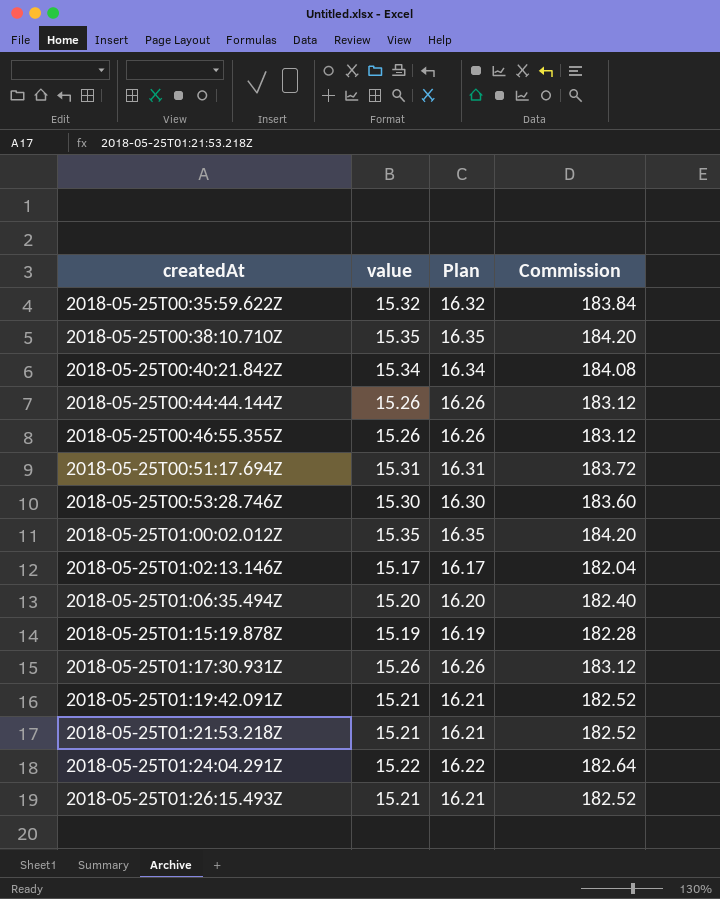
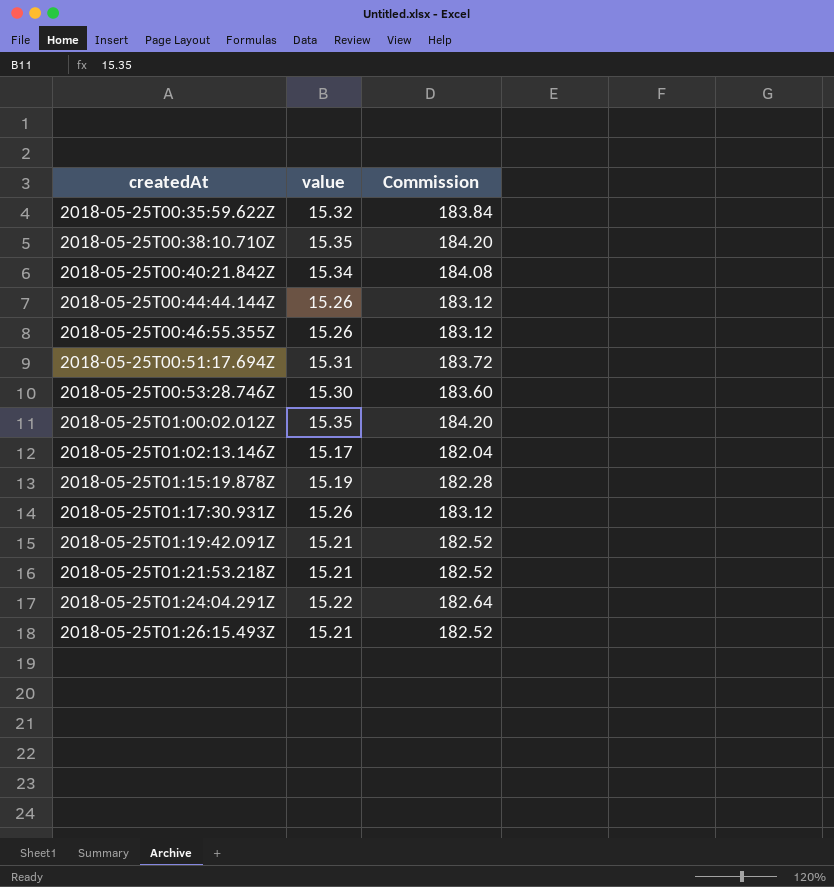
column Plan | formula: [value] + 1 -> none
row 2018-05-25T01:06:35.494Z: 15.20 | 16.20 | 182.40 -> none

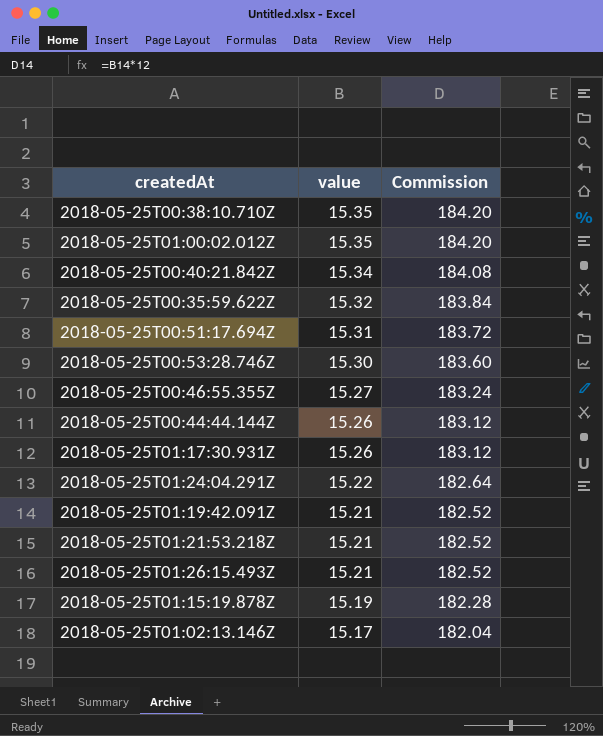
row order: createdAt ascending -> value descending
2018-05-25T00:46:55.355Z | value: 15.26 -> 15.27
2018-05-25T00:46:55.355Z | Commission: 183.12 -> 183.24

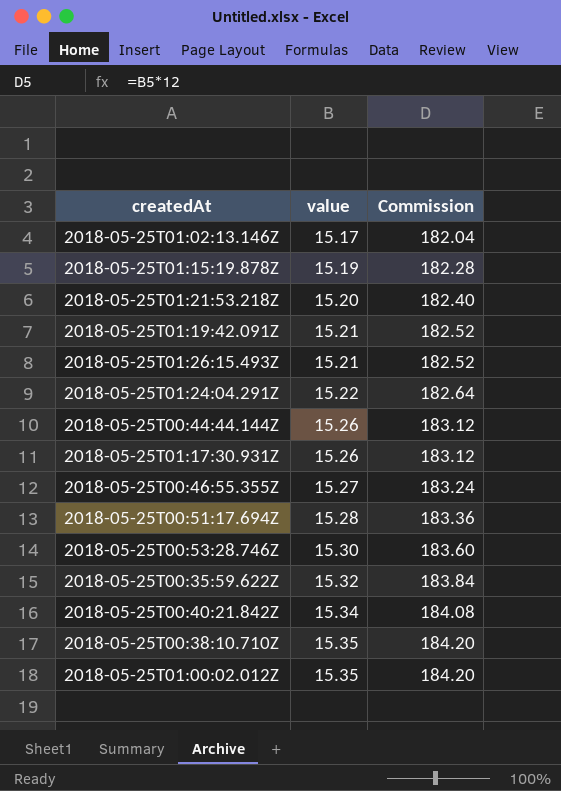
row order: value descending -> value ascending
2018-05-25T01:21:53.218Z | value: 15.21 -> 15.20
2018-05-25T01:21:53.218Z | Commission: 182.52 -> 182.40
2018-05-25T00:51:17.694Z | value: 15.31 -> 15.28
2018-05-25T00:51:17.694Z | Commission: 183.72 -> 183.36

